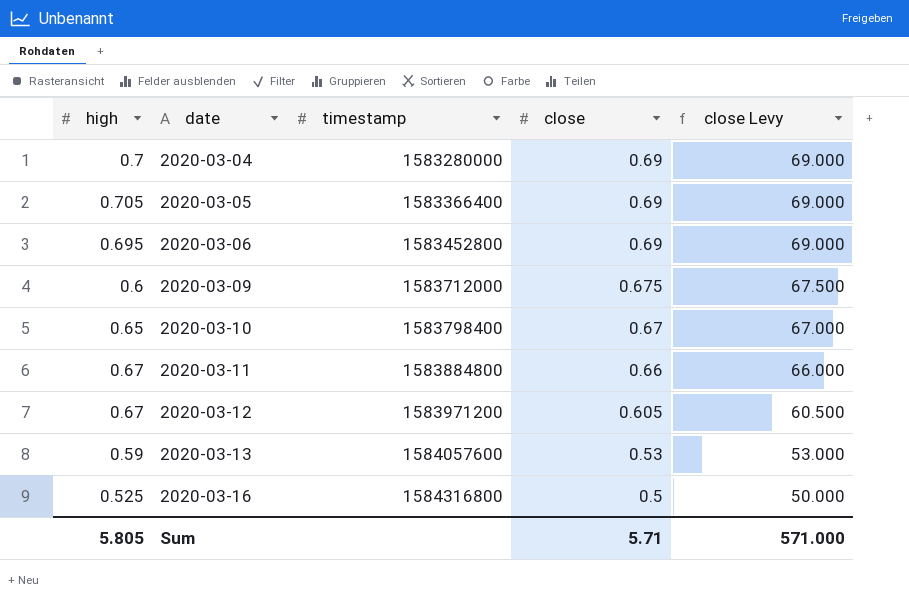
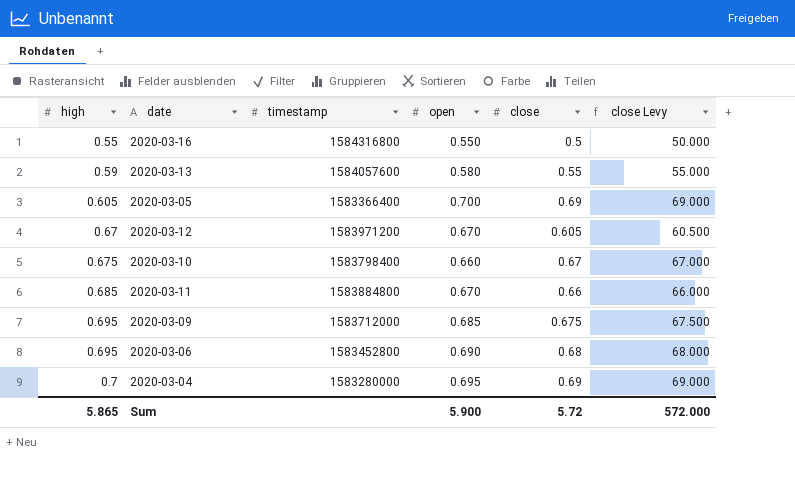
row order: date ascending -> high ascending
column open | position: none -> 4
2020-03-16 | high: 0.525 -> 0.55
2020-03-13 | close: 0.53 -> 0.55
2020-03-13 | close Levy: 53.000 -> 55.000
2020-03-05 | high: 0.705 -> 0.605
2020-03-10 | high: 0.65 -> 0.675
2020-03-11 | high: 0.67 -> 0.685
2020-03-09 | high: 0.6 -> 0.695
2020-03-06 | close: 0.69 -> 0.68
2020-03-06 | close Levy: 69.000 -> 68.000
Sum | high: 5.805 -> 5.865
Sum | close: 5.71 -> 5.72
Sum | close Levy: 571.000 -> 572.000

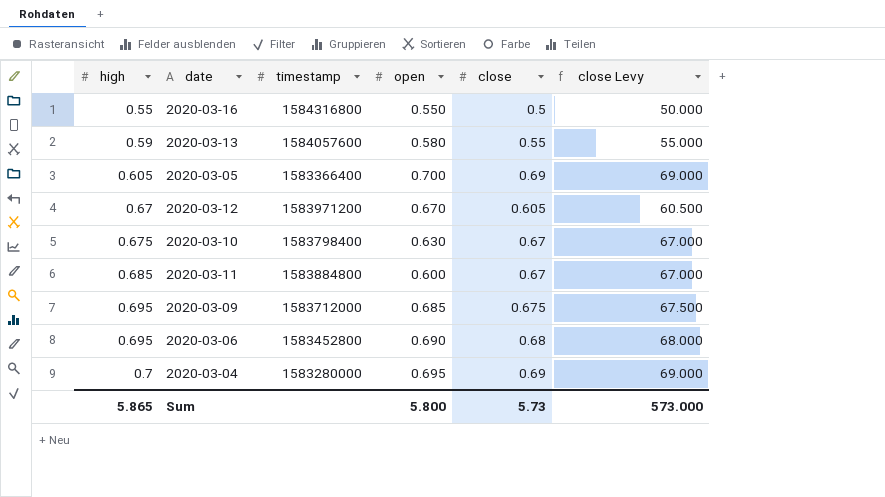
2020-03-10 | open: 0.660 -> 0.630
2020-03-11 | open: 0.670 -> 0.600
2020-03-11 | close: 0.66 -> 0.67
2020-03-11 | close Levy: 66.000 -> 67.000
Sum | open: 5.900 -> 5.800
Sum | close: 5.72 -> 5.73
Sum | close Levy: 572.000 -> 573.000

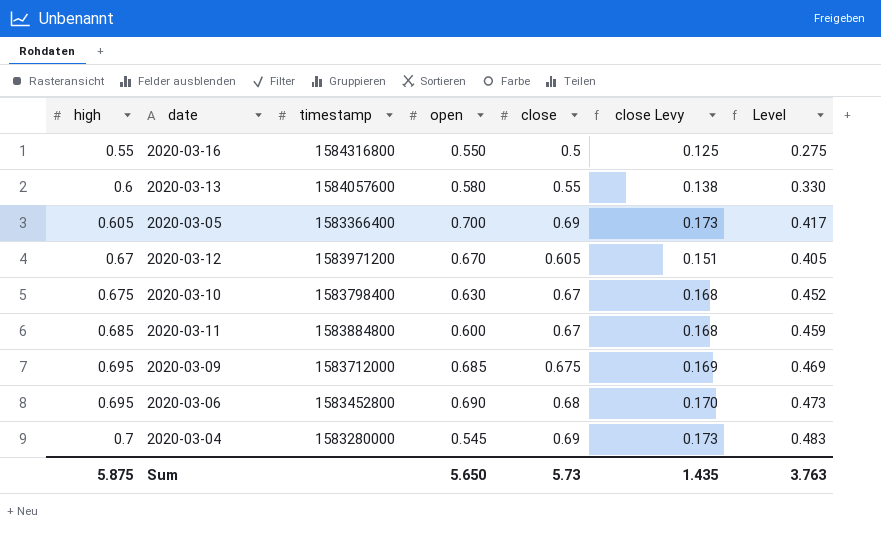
column close Levy | formula: [close] * 100 -> [close] * 0.25
column Level | formula: none -> [high] * [close]
2020-03-13 | high: 0.59 -> 0.6
2020-03-04 | open: 0.695 -> 0.545
Sum | high: 5.865 -> 5.875
Sum | open: 5.800 -> 5.650
Sum | close Levy: 573.000 -> 1.435

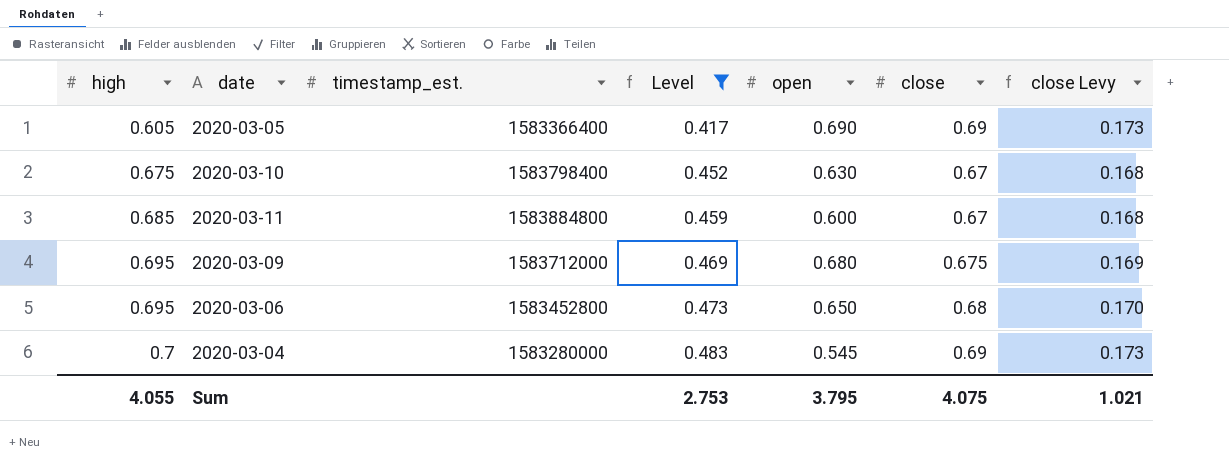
filter: none -> Level >= 0.417
column name: timestamp -> timestamp_est.
column Level | position: 7 -> 4
2020-03-05 | open: 0.700 -> 0.690
2020-03-09 | open: 0.685 -> 0.680
2020-03-06 | open: 0.690 -> 0.650
Sum | high: 5.875 -> 4.055
Sum | Level: 3.763 -> 2.753
Sum | open: 5.650 -> 3.795
Sum | close: 5.73 -> 4.075
Sum | close Levy: 1.435 -> 1.021

